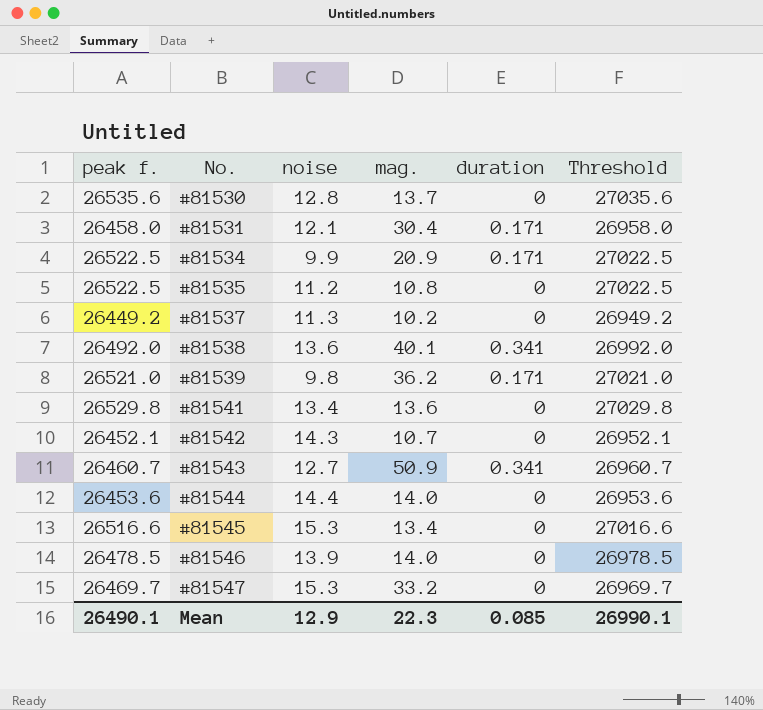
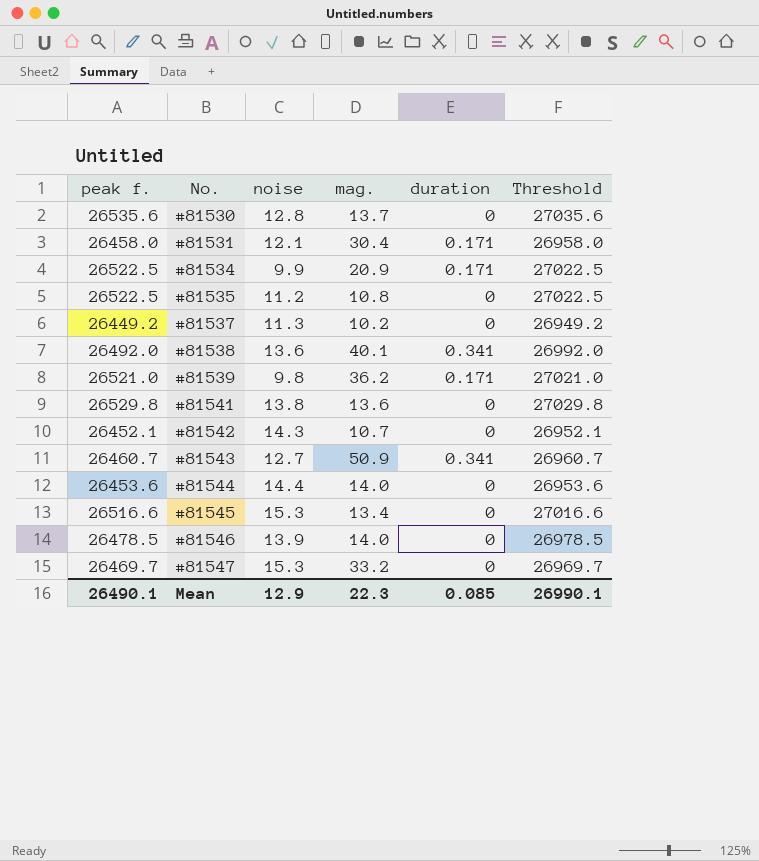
#81541 | noise: 13.4 -> 13.8

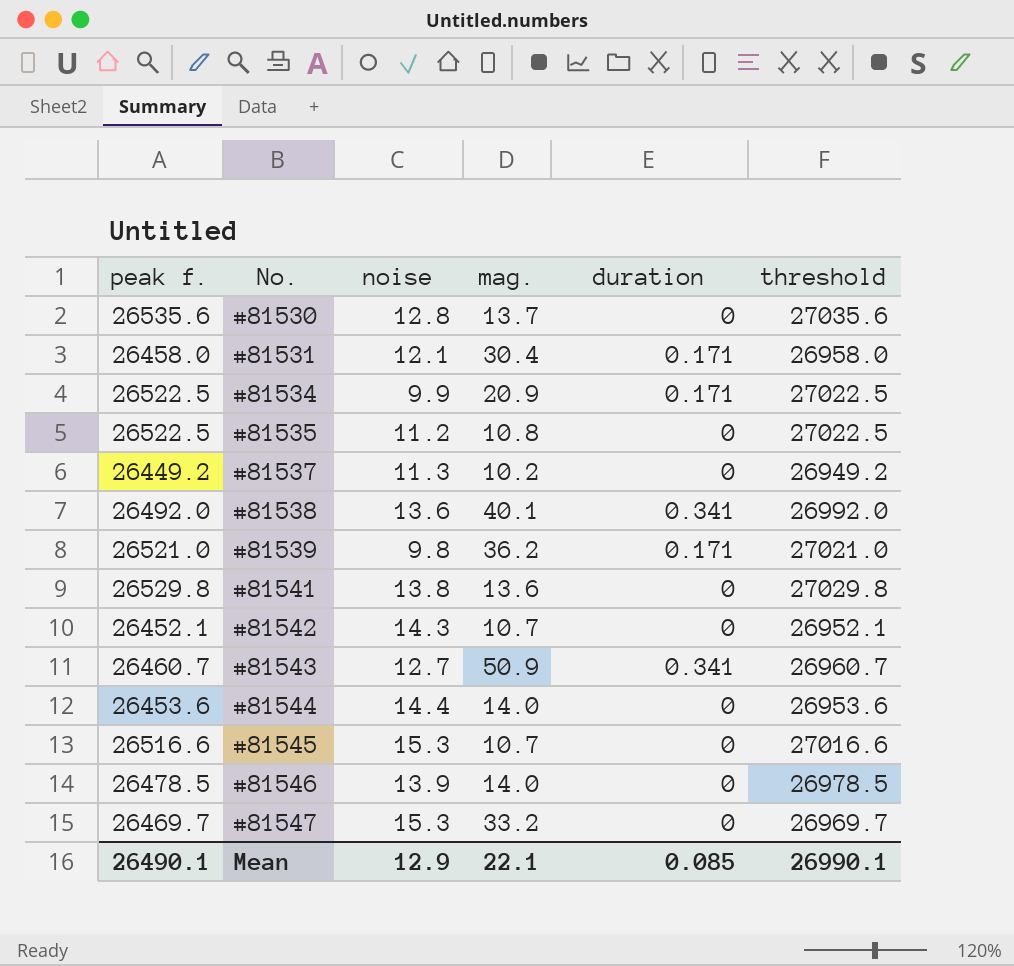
column name: Threshold -> threshold
#81545 | mag.: 13.4 -> 10.7
Mean | mag.: 22.3 -> 22.1

